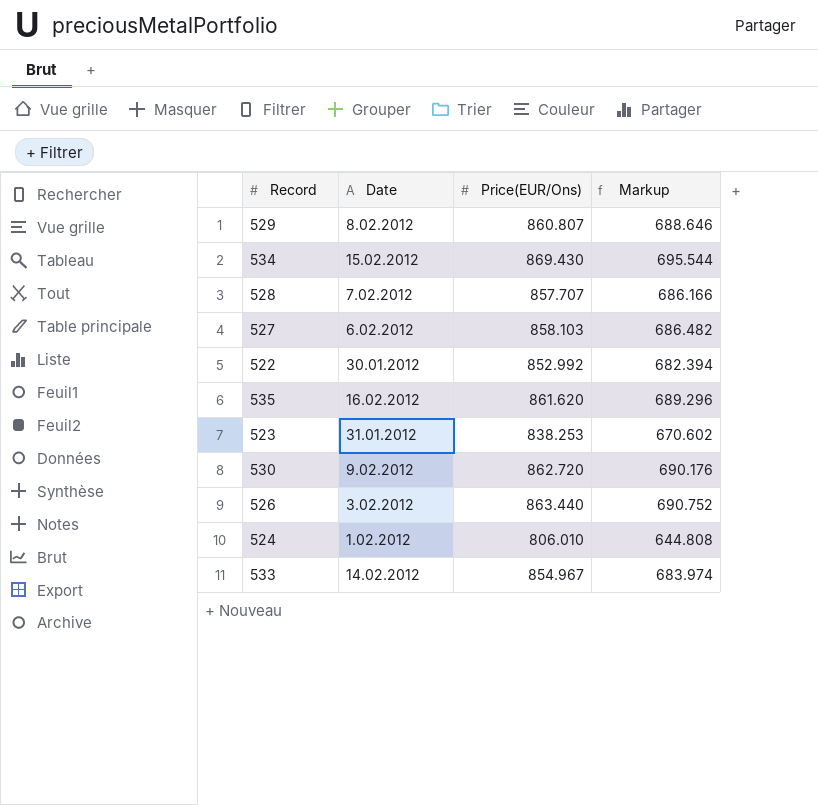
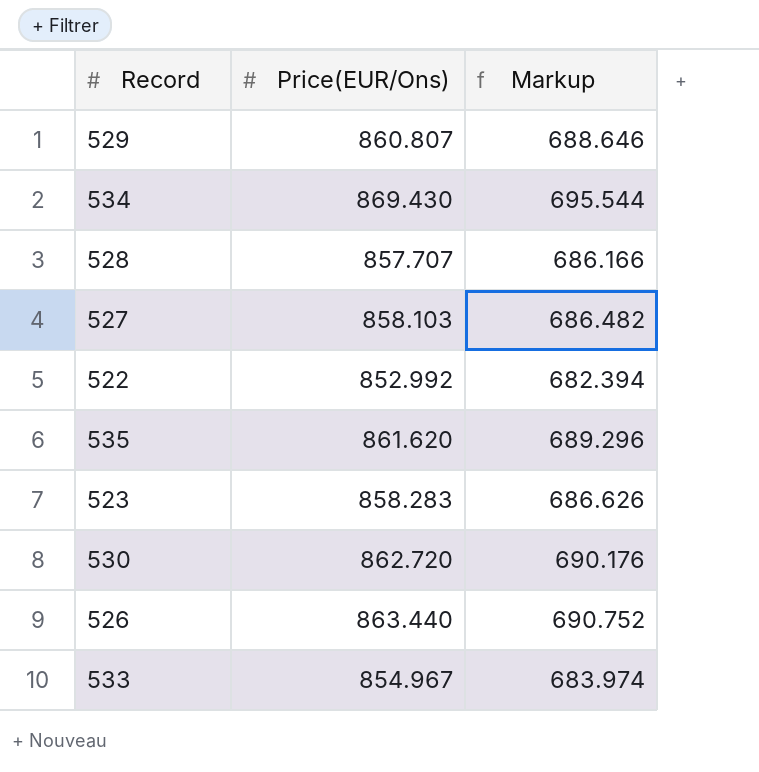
column Date | position: 2 -> none
row 524: 1.02.2012 | 806.010 | 644.808 -> none
523 | Price(EUR/Ons): 838.253 -> 858.283
523 | Markup: 670.602 -> 686.626

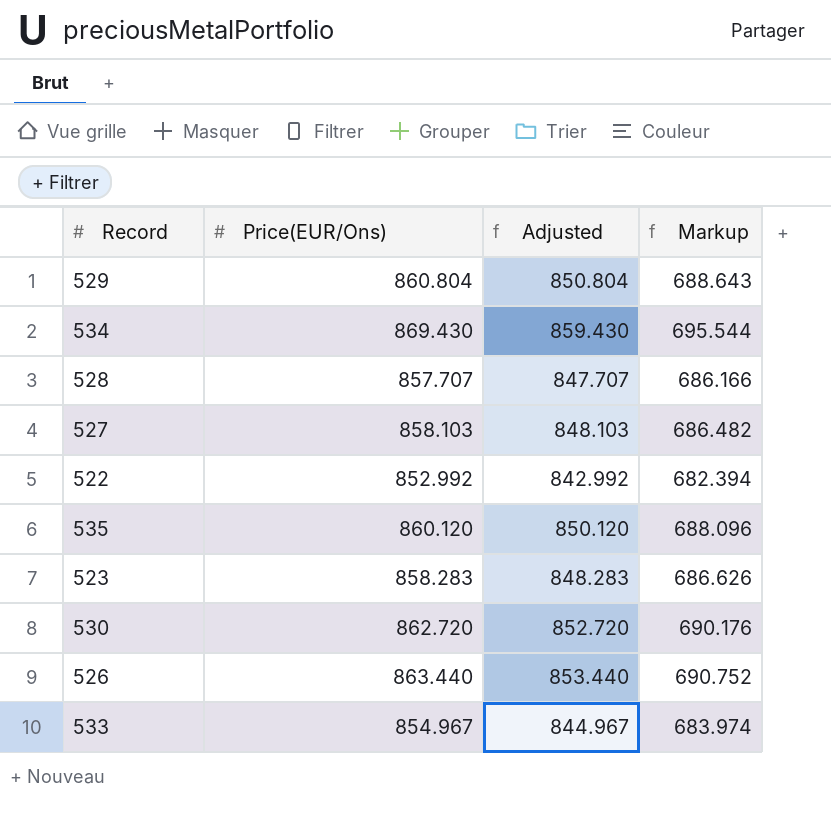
column Adjusted | formula: none -> [Price(EUR/Ons)] - 10
529 | Price(EUR/Ons): 860.807 -> 860.804
529 | Markup: 688.646 -> 688.643
535 | Price(EUR/Ons): 861.620 -> 860.120
535 | Markup: 689.296 -> 688.096

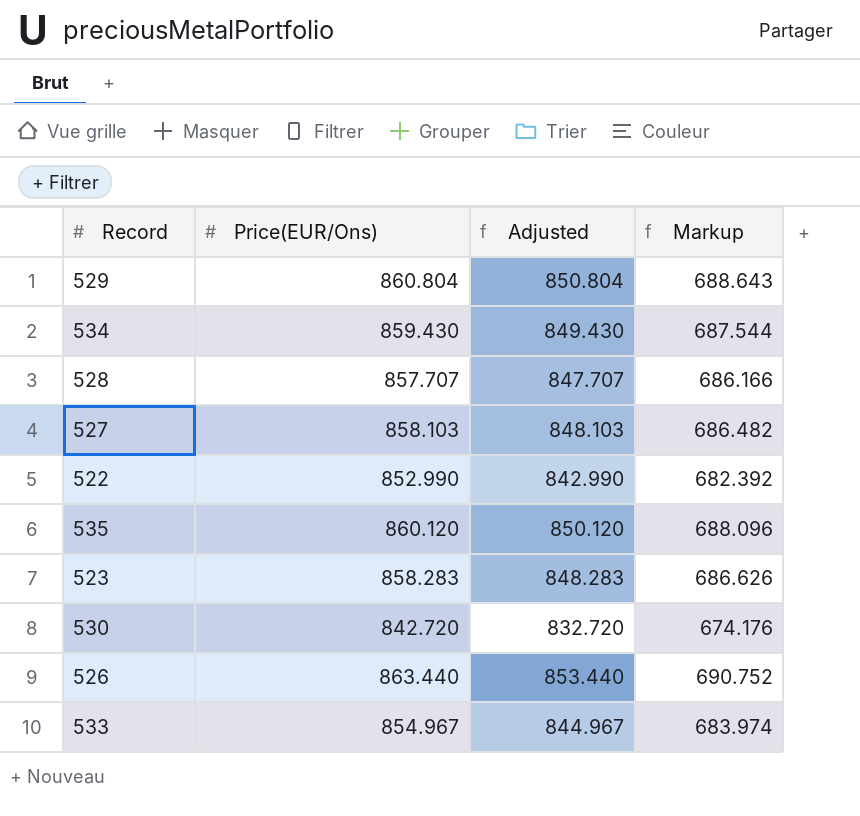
534 | Price(EUR/Ons): 869.430 -> 859.430
534 | Adjusted: 859.430 -> 849.430
534 | Markup: 695.544 -> 687.544
522 | Price(EUR/Ons): 852.992 -> 852.990
522 | Adjusted: 842.992 -> 842.990
522 | Markup: 682.394 -> 682.392
530 | Price(EUR/Ons): 862.720 -> 842.720
530 | Adjusted: 852.720 -> 832.720
530 | Markup: 690.176 -> 674.176

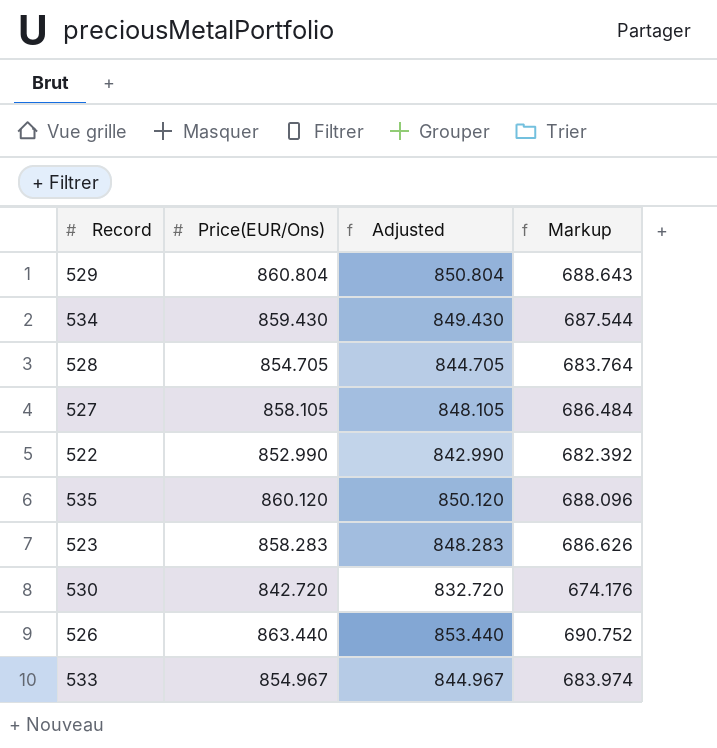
528 | Price(EUR/Ons): 857.707 -> 854.705
528 | Adjusted: 847.707 -> 844.705
528 | Markup: 686.166 -> 683.764
527 | Price(EUR/Ons): 858.103 -> 858.105
527 | Adjusted: 848.103 -> 848.105
527 | Markup: 686.482 -> 686.484

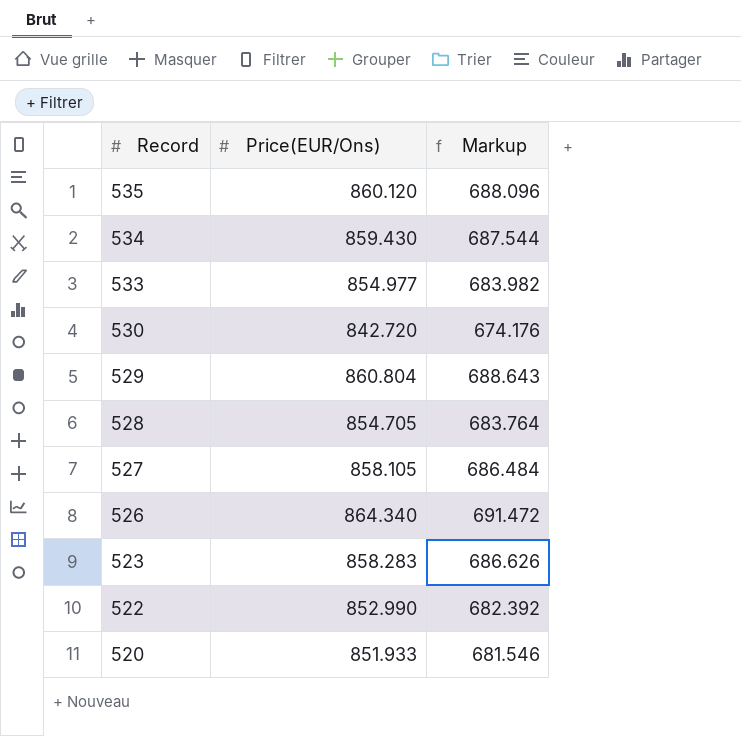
row order: none -> Record descending
column Adjusted | formula: [Price(EUR/Ons)] - 10 -> none
533 | Price(EUR/Ons): 854.967 -> 854.977
533 | Markup: 683.974 -> 683.982
526 | Price(EUR/Ons): 863.440 -> 864.340
526 | Markup: 690.752 -> 691.472
row 520: none -> 851.933 | 681.546

